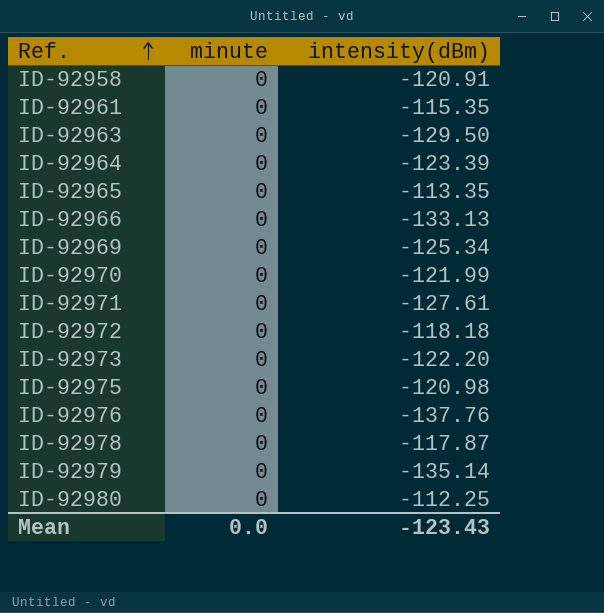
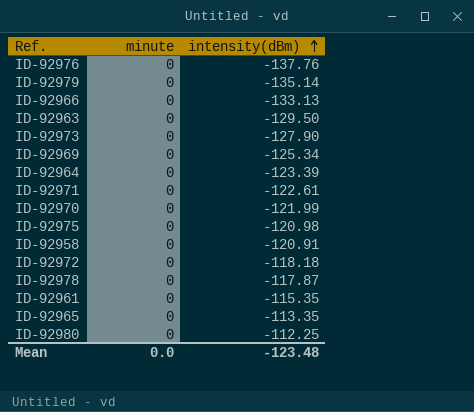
row order: Ref. ascending -> intensity(dBm) ascending
ID-92973 | intensity(dBm): -122.20 -> -127.90
ID-92971 | intensity(dBm): -127.61 -> -122.61
Mean | intensity(dBm): -123.43 -> -123.48

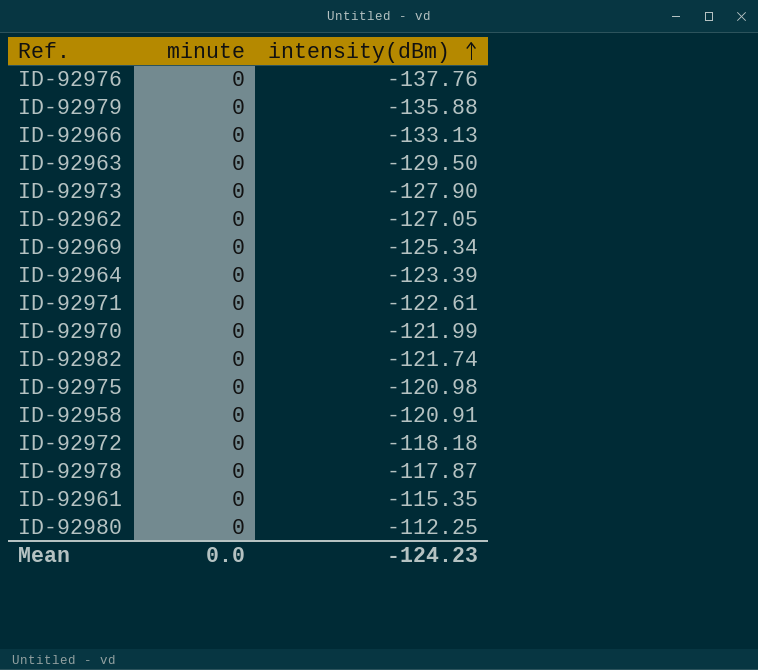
row ID-92965: 0 | -113.35 -> none
ID-92979 | intensity(dBm): -135.14 -> -135.88
row ID-92962: none -> 0 | -127.05
row ID-92982: none -> 0 | -121.74
Mean | intensity(dBm): -123.48 -> -124.23

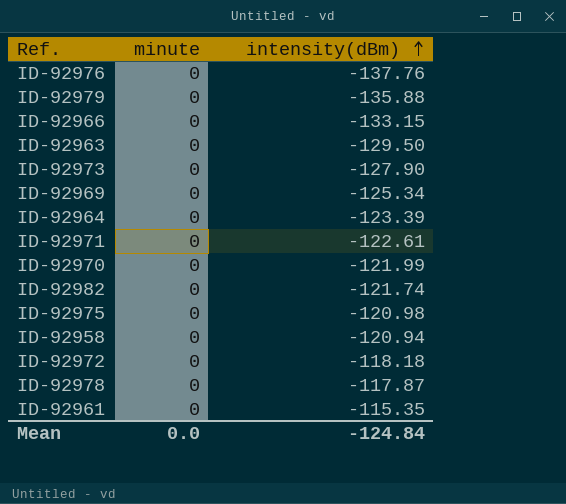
row ID-92962: 0 | -127.05 -> none
row ID-92980: 0 | -112.25 -> none
ID-92966 | intensity(dBm): -133.13 -> -133.15
ID-92958 | intensity(dBm): -120.91 -> -120.94
Mean | intensity(dBm): -124.23 -> -124.84

